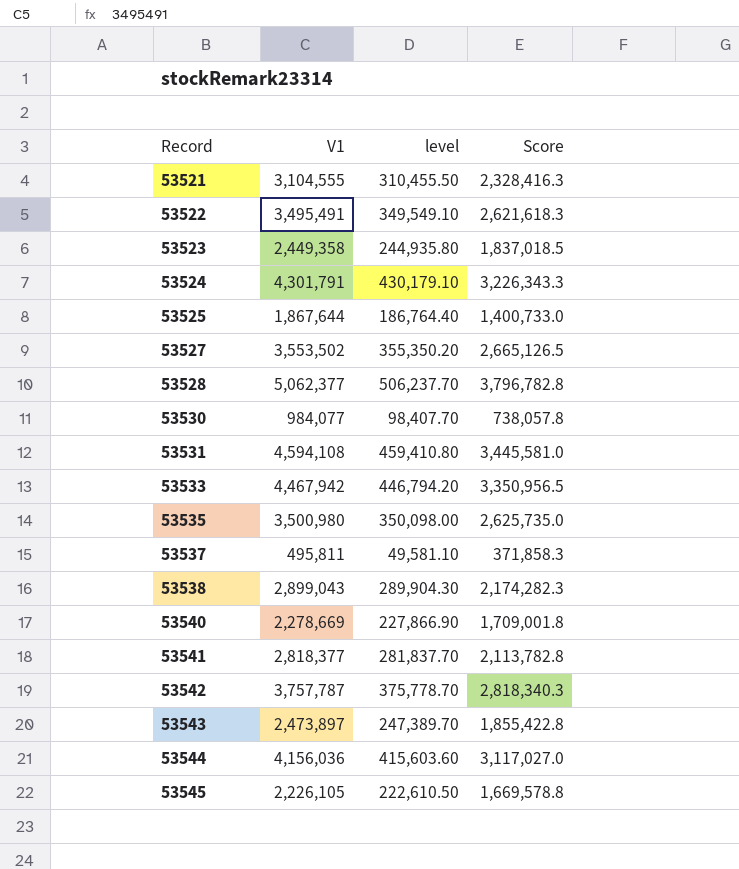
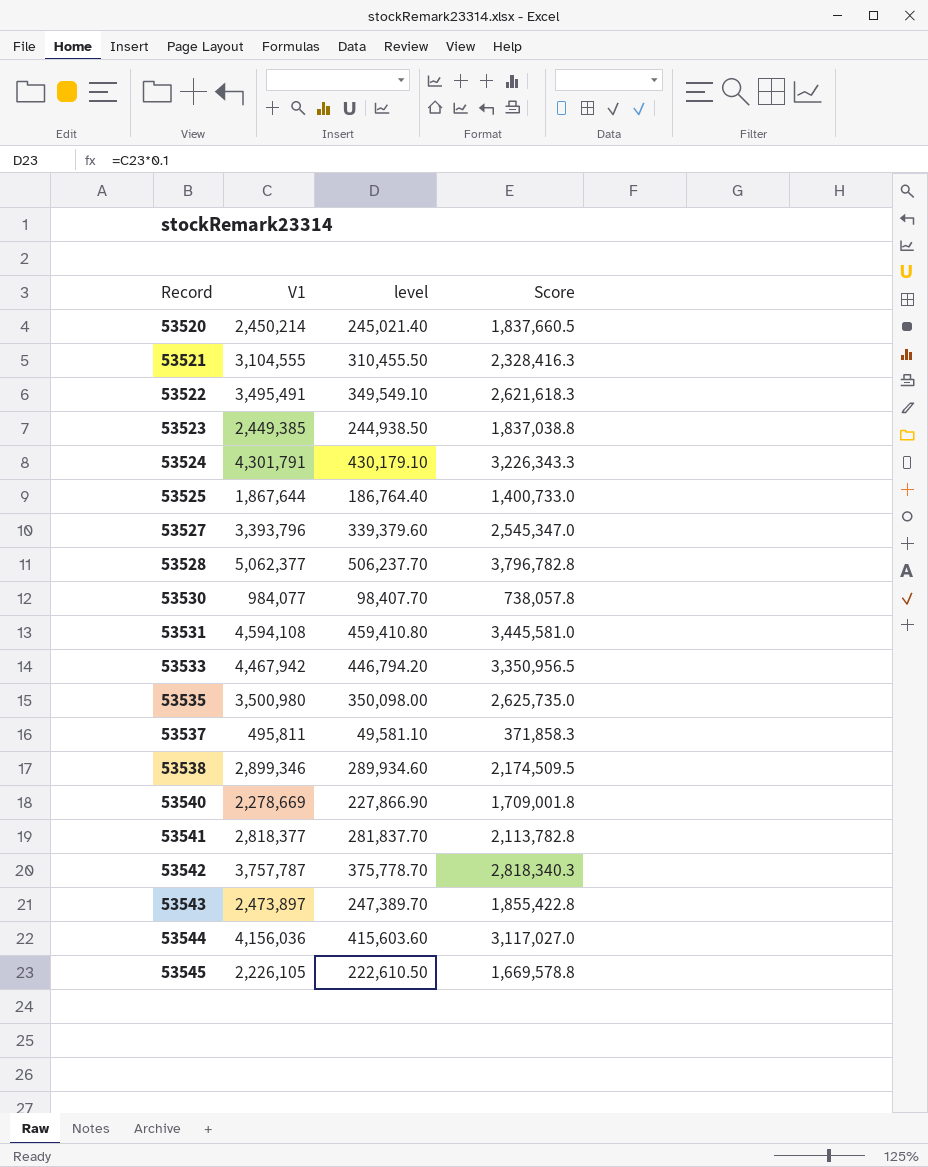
row 53520: none -> 2,450,214 | 245,021.40 | 1,837,660.5
53523 | V1: 2,449,358 -> 2,449,385
53523 | level: 244,935.80 -> 244,938.50
53523 | Score: 1,837,018.5 -> 1,837,038.8
53527 | V1: 3,553,502 -> 3,393,796
53527 | level: 355,350.20 -> 339,379.60
53527 | Score: 2,665,126.5 -> 2,545,347.0
53538 | V1: 2,899,043 -> 2,899,346
53538 | level: 289,904.30 -> 289,934.60
53538 | Score: 2,174,282.3 -> 2,174,509.5

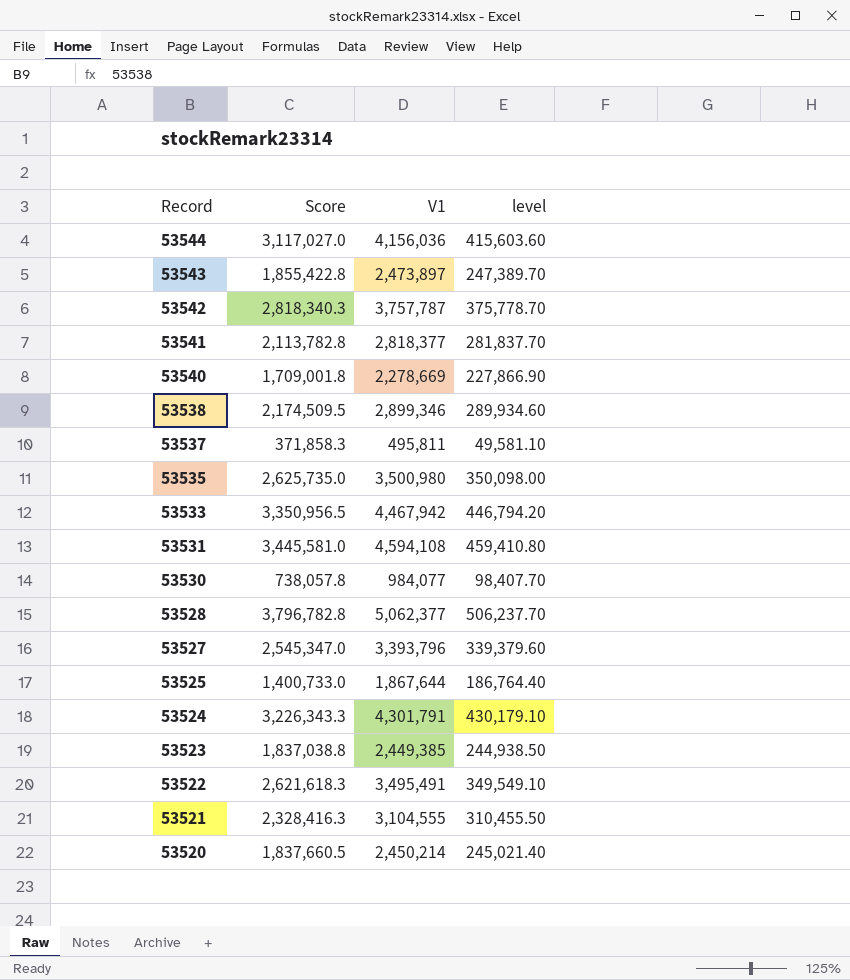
row order: Record ascending -> Record descending
column Score | position: 4 -> 2
row 53545: 2,226,105 | 222,610.50 | 1,669,578.8 -> none

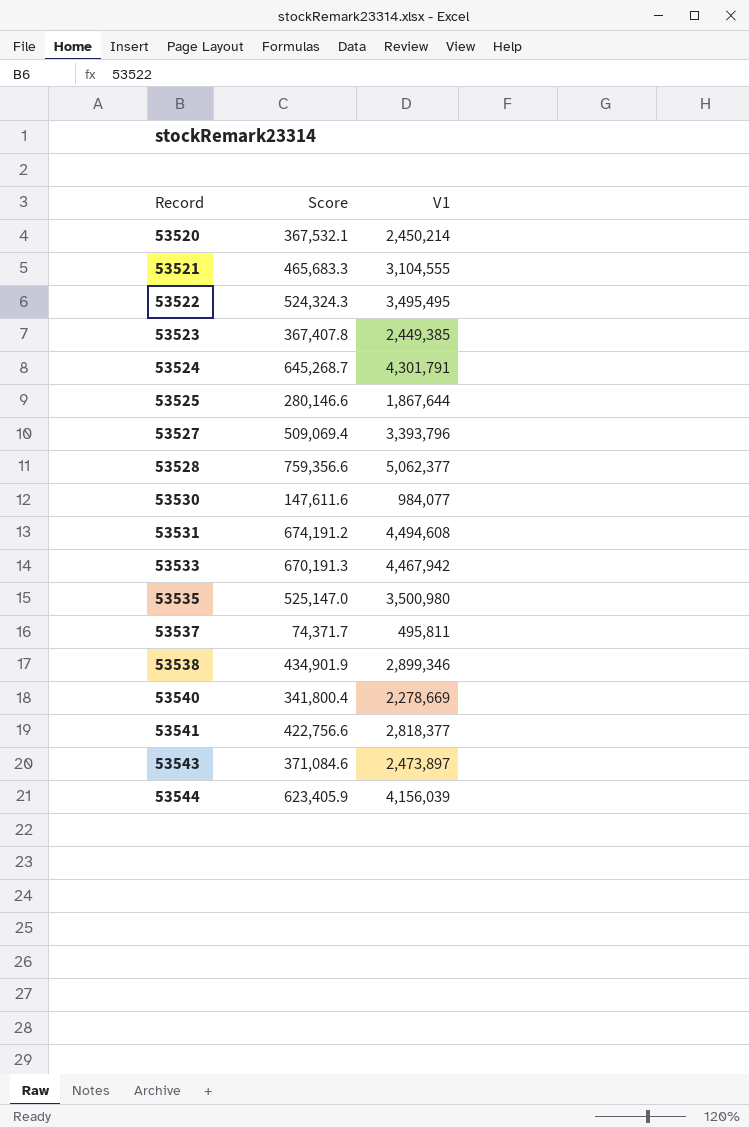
row order: Record descending -> Record ascending
column level | formula: [V1] * 0.1 -> none
column Score | formula: [V1] * 0.75 -> [V1] * 0.15
row 53542: 2,818,340.3 | 3,757,787 | 375,778.70 -> none
53522 | V1: 3,495,491 -> 3,495,495
53531 | V1: 4,594,108 -> 4,494,608
53544 | V1: 4,156,036 -> 4,156,039

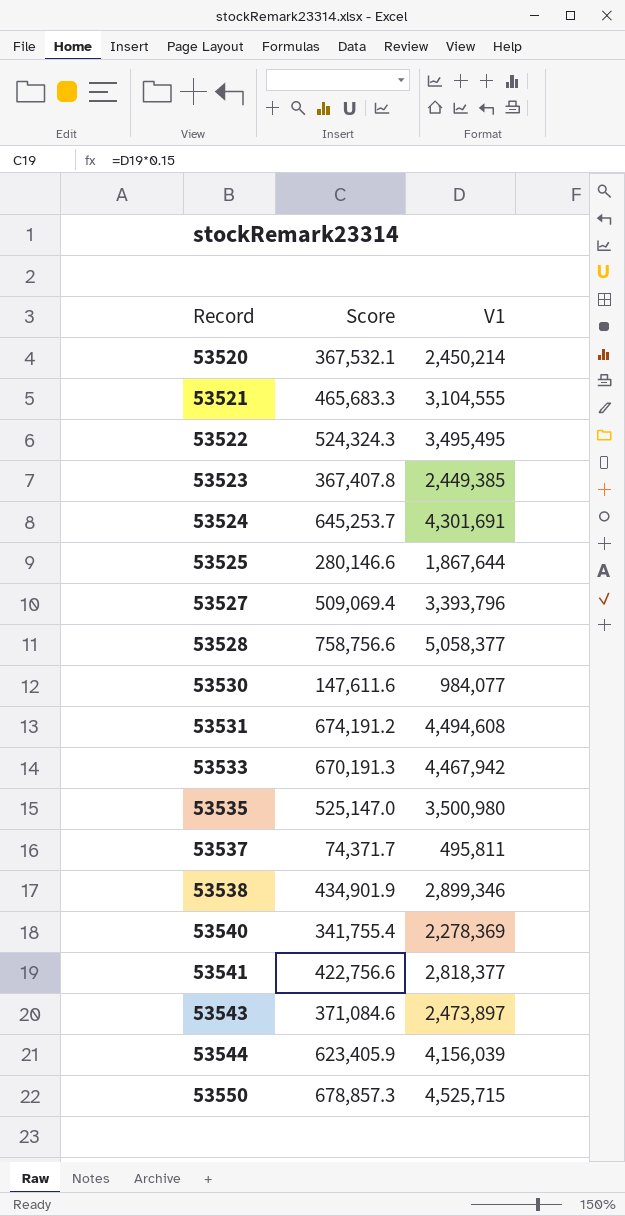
53524 | Score: 645,268.7 -> 645,253.7
53524 | V1: 4,301,791 -> 4,301,691
53528 | Score: 759,356.6 -> 758,756.6
53528 | V1: 5,062,377 -> 5,058,377
53540 | Score: 341,800.4 -> 341,755.4
53540 | V1: 2,278,669 -> 2,278,369
row 53550: none -> 678,857.3 | 4,525,715

